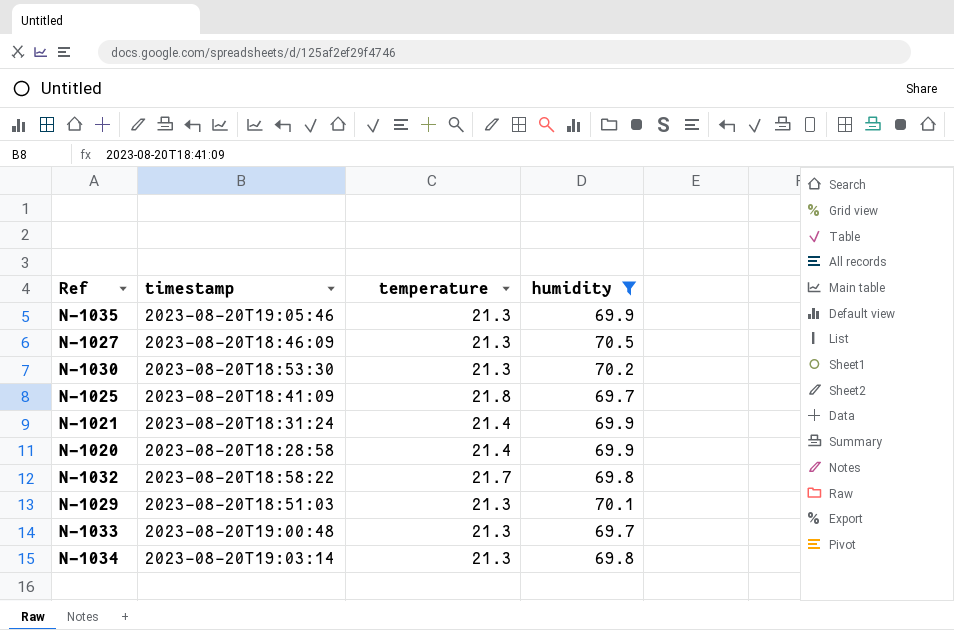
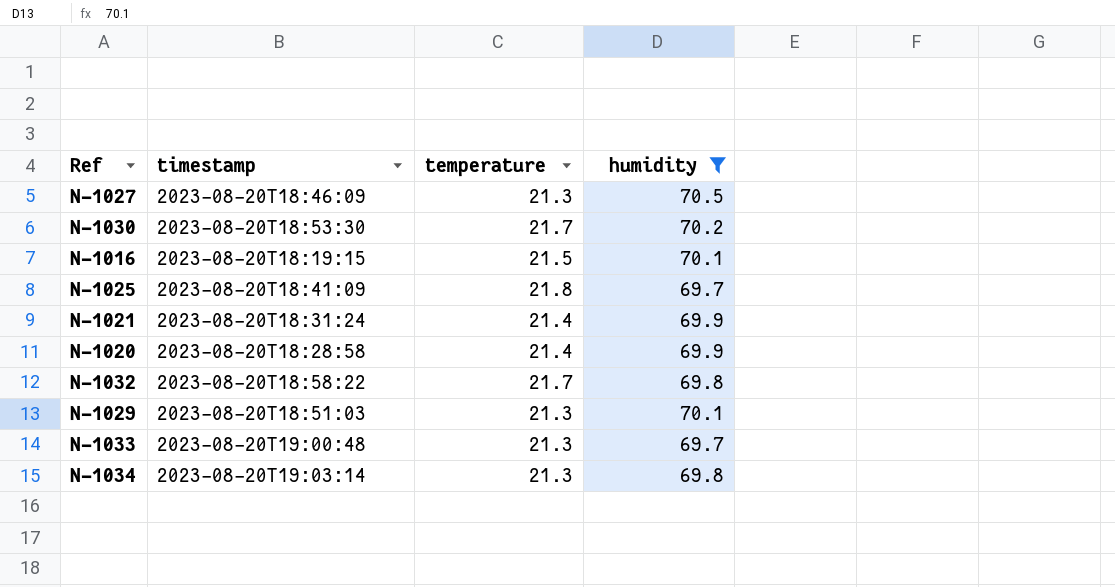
row N-1035: 2023-08-20T19:05:46 | 21.3 | 69.9 -> none
N-1030 | temperature: 21.3 -> 21.7
row N-1016: none -> 2023-08-20T18:19:15 | 21.5 | 70.1

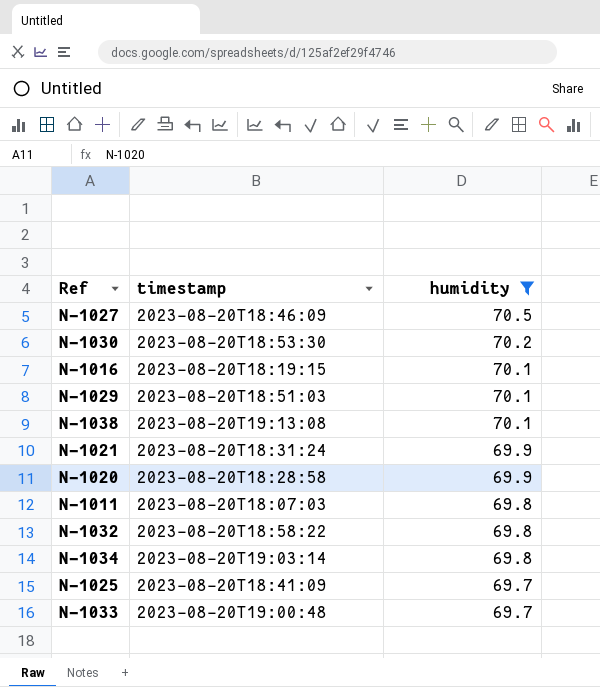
row order: none -> humidity descending
column temperature | position: 3 -> none
row N-1038: none -> 2023-08-20T19:13:08 | 70.1
row N-1011: none -> 2023-08-20T18:07:03 | 69.8

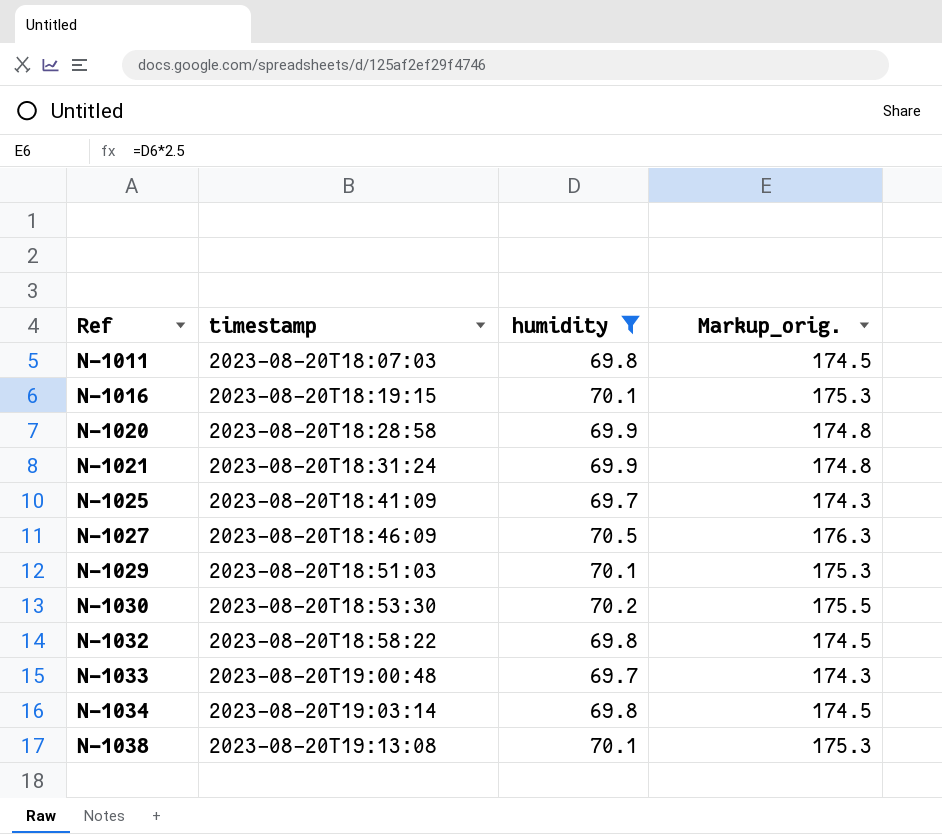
row order: humidity descending -> Ref ascending
column Markup_orig. | formula: none -> [humidity] * 2.5

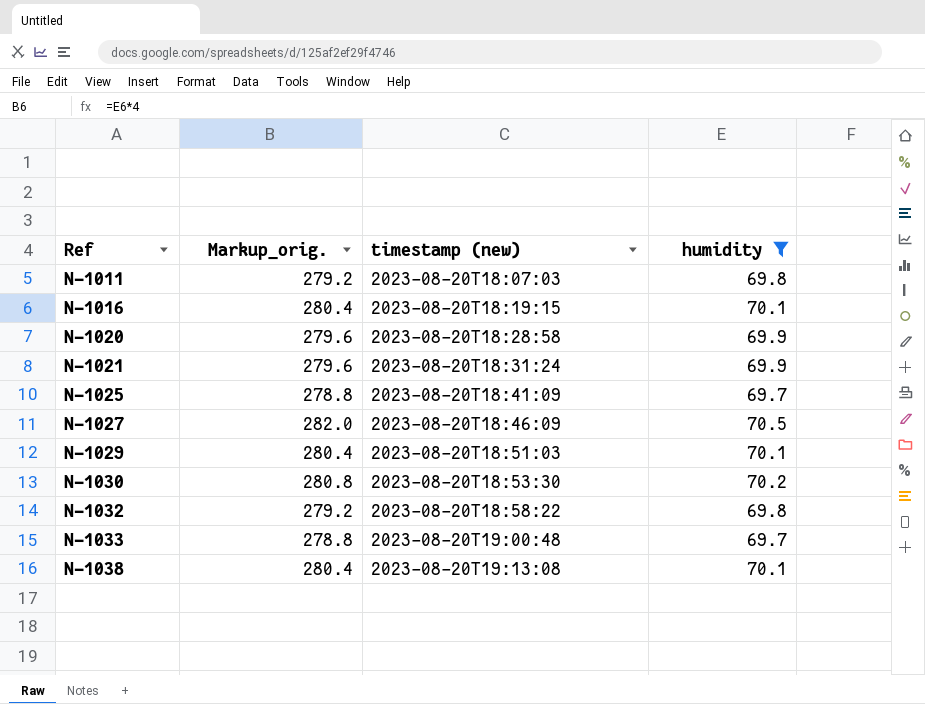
column Markup_orig. | formula: [humidity] * 2.5 -> [humidity] * 4
column Markup_orig. | position: 4 -> 2
column name: timestamp -> timestamp (new)
row N-1034: 2023-08-20T19:03:14 | 69.8 | 174.5 -> none

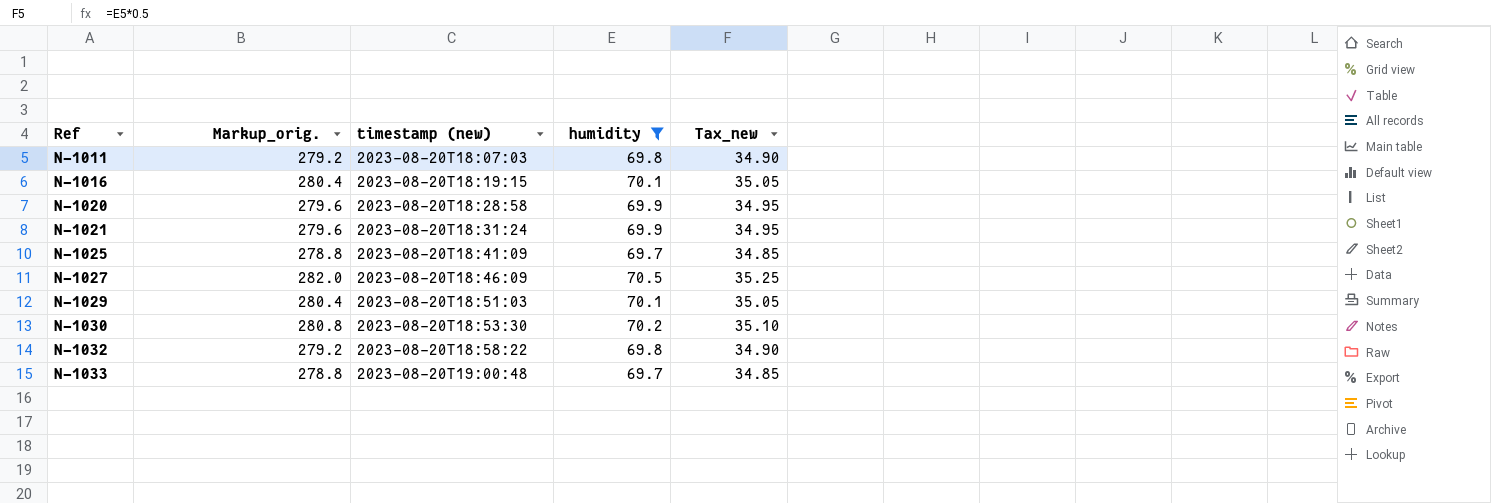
column Tax_new | formula: none -> [humidity] * 0.5
row N-1038: 280.4 | 2023-08-20T19:13:08 | 70.1 -> none

